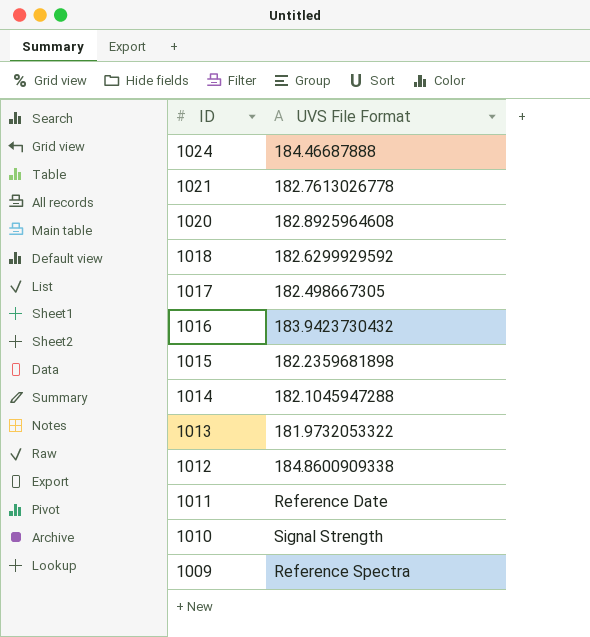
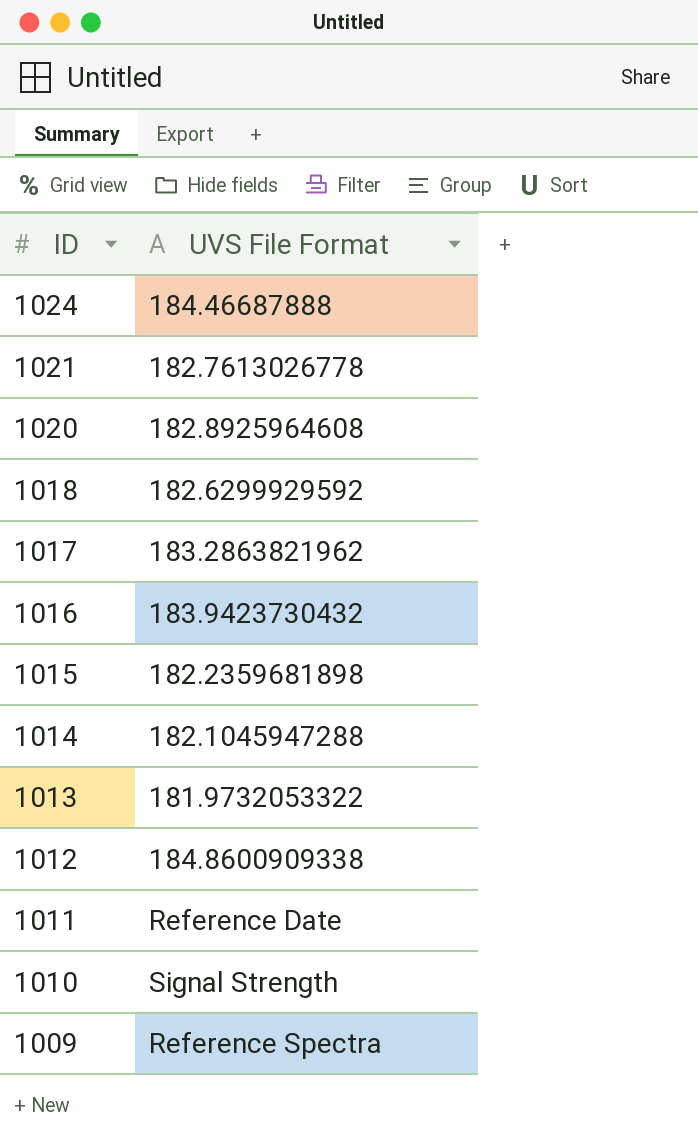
1017 | UVS File Format: 182.498667305 -> 183.2863821962

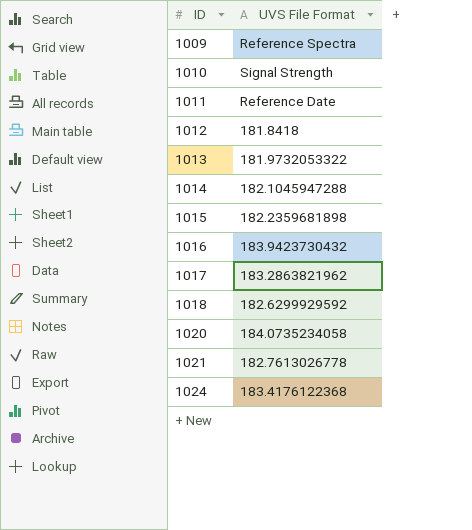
row order: ID descending -> ID ascending
1012 | UVS File Format: 184.8600909338 -> 181.8418
1020 | UVS File Format: 182.8925964608 -> 184.0735234058
1024 | UVS File Format: 184.46687888 -> 183.4176122368

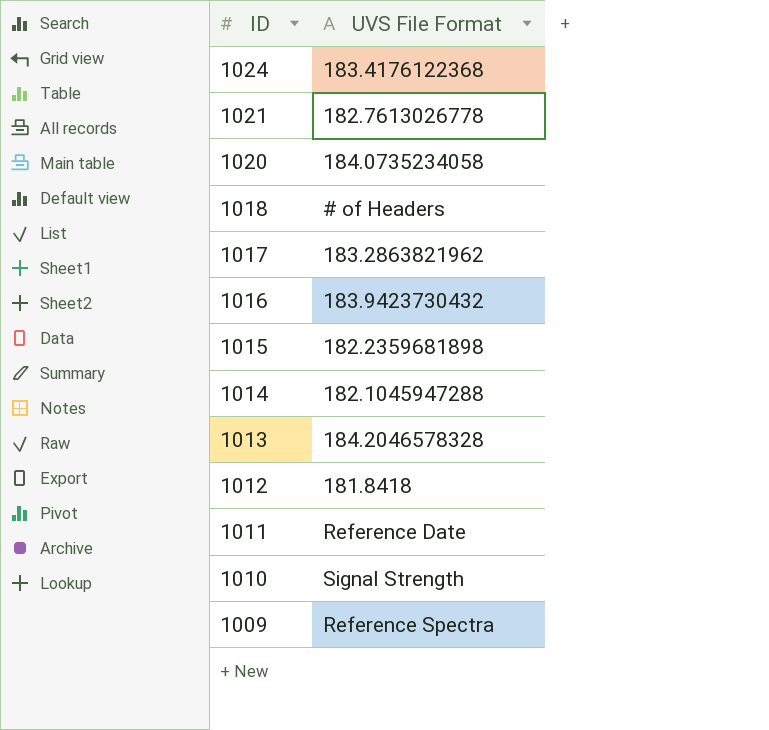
row order: ID ascending -> ID descending
1018 | UVS File Format: 182.6299929592 -> # of Headers
1013 | UVS File Format: 181.9732053322 -> 184.2046578328

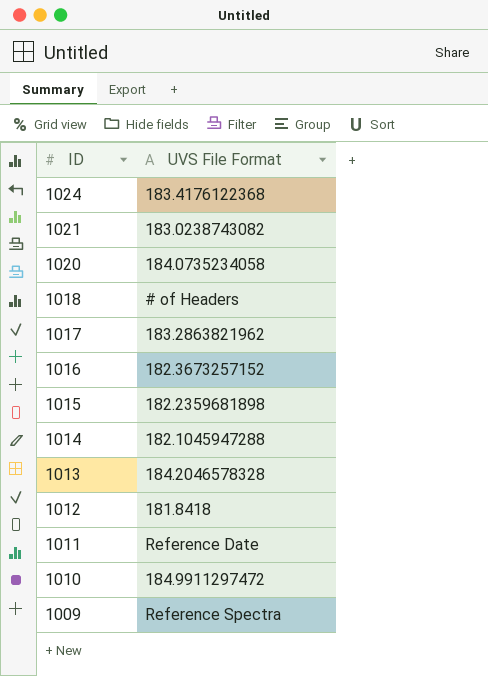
1021 | UVS File Format: 182.7613026778 -> 183.0238743082
1016 | UVS File Format: 183.9423730432 -> 182.3673257152
1010 | UVS File Format: Signal Strength -> 184.9911297472

